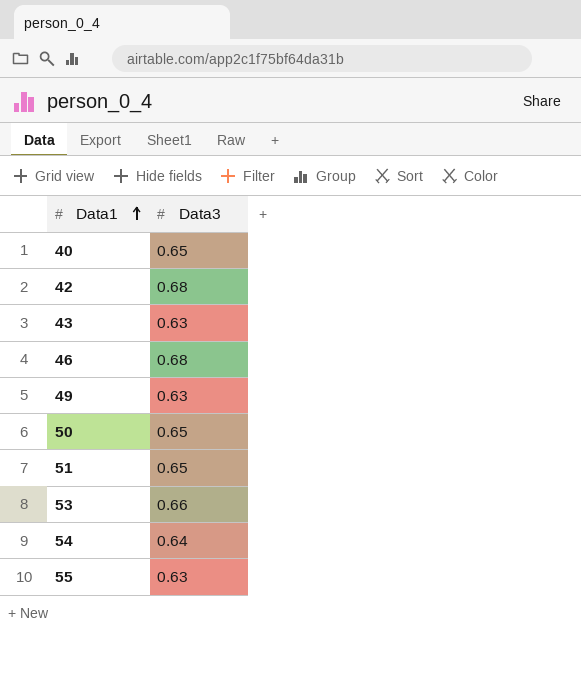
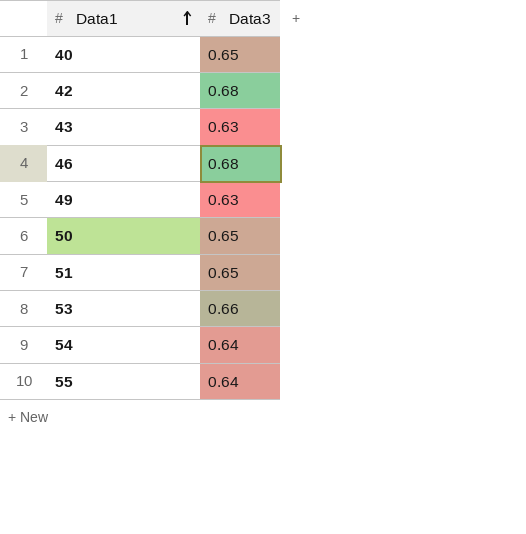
55 | Data3: 0.63 -> 0.64

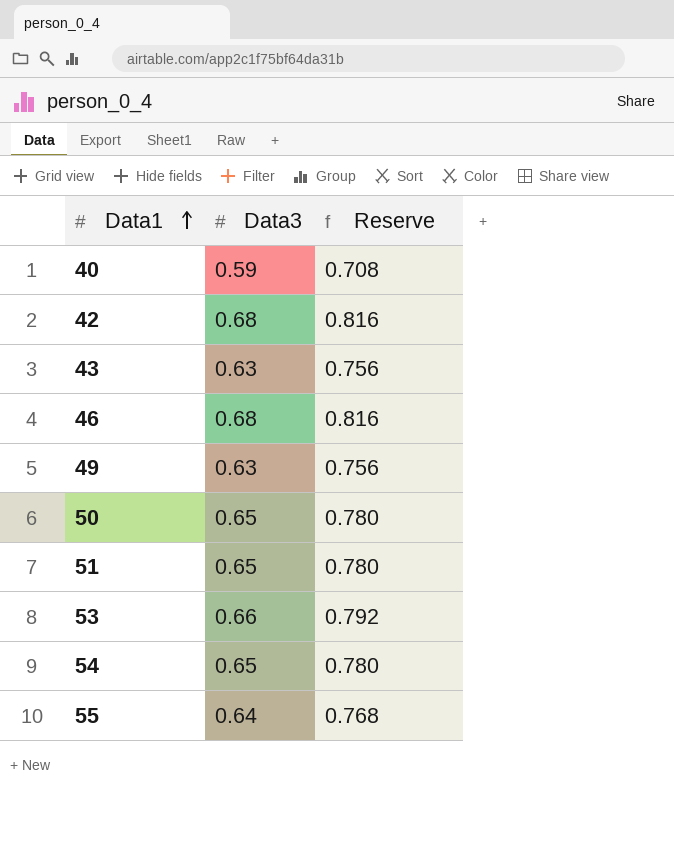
column Reserve | formula: none -> [Data3] * 1.2
40 | Data3: 0.65 -> 0.59
54 | Data3: 0.64 -> 0.65

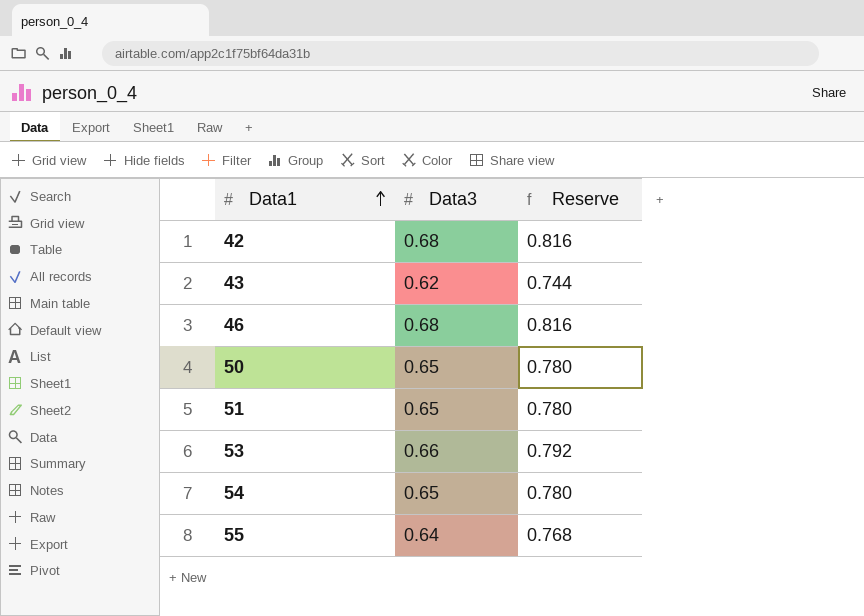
row 40: 0.59 | 0.708 -> none
row 49: 0.63 | 0.756 -> none
43 | Data3: 0.63 -> 0.62
43 | Reserve: 0.756 -> 0.744

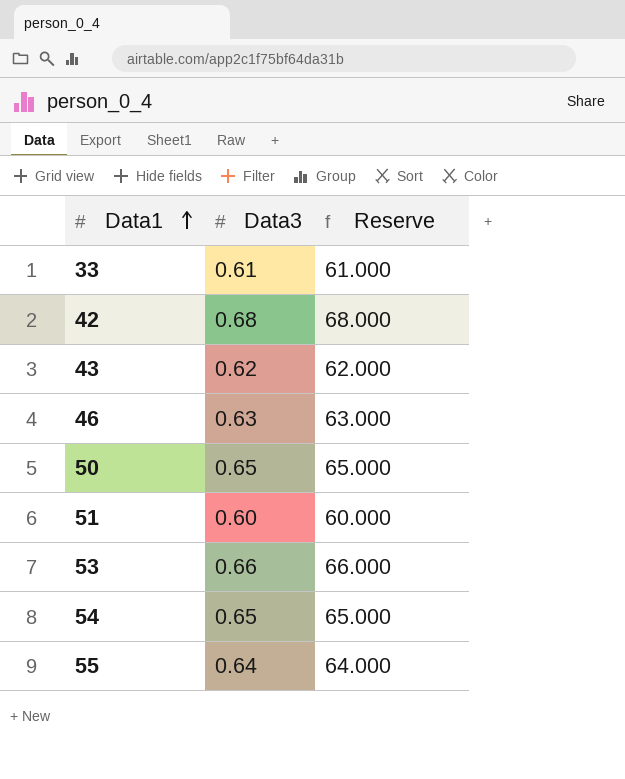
column Reserve | formula: [Data3] * 1.2 -> [Data3] * 100
row 33: none -> 0.61 | 61.000
46 | Data3: 0.68 -> 0.63
51 | Data3: 0.65 -> 0.60

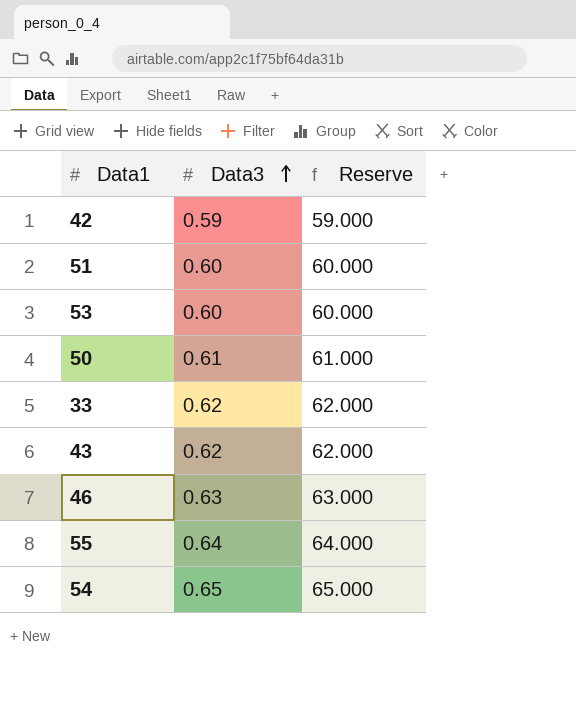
row order: Data1 ascending -> Data3 ascending
42 | Data3: 0.68 -> 0.59
42 | Reserve: 68.000 -> 59.000
53 | Data3: 0.66 -> 0.60
53 | Reserve: 66.000 -> 60.000
50 | Data3: 0.65 -> 0.61
50 | Reserve: 65.000 -> 61.000
33 | Data3: 0.61 -> 0.62
33 | Reserve: 61.000 -> 62.000

